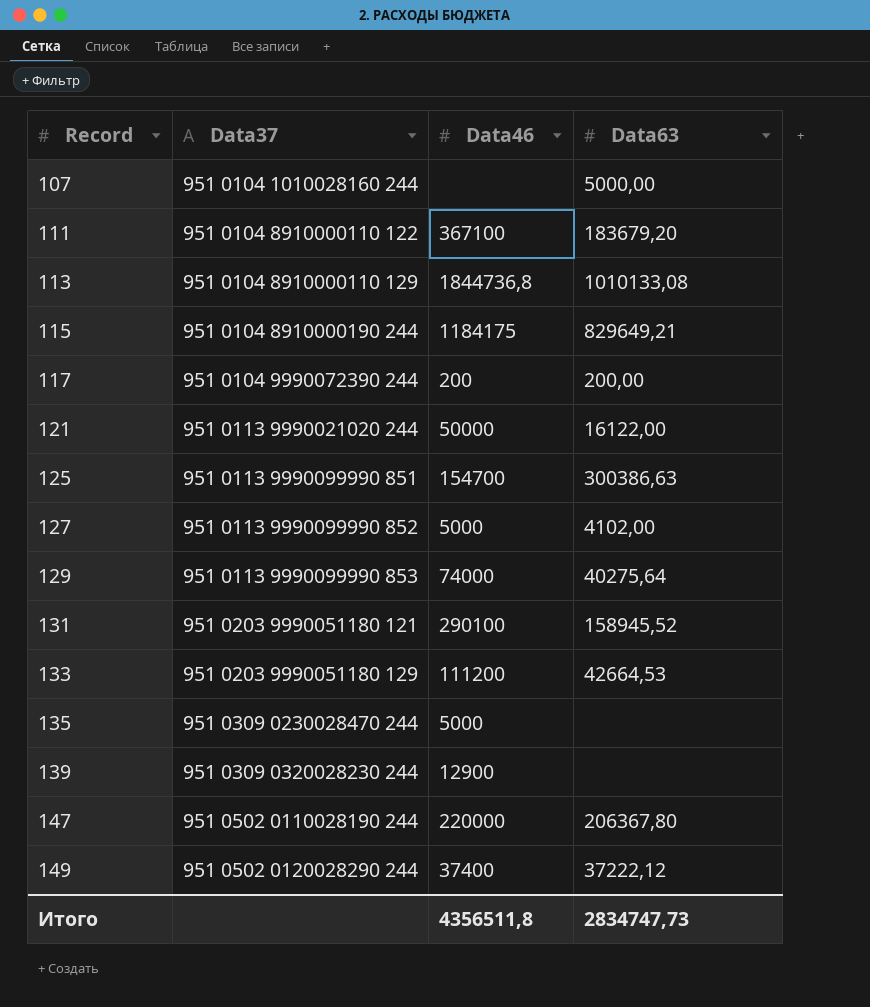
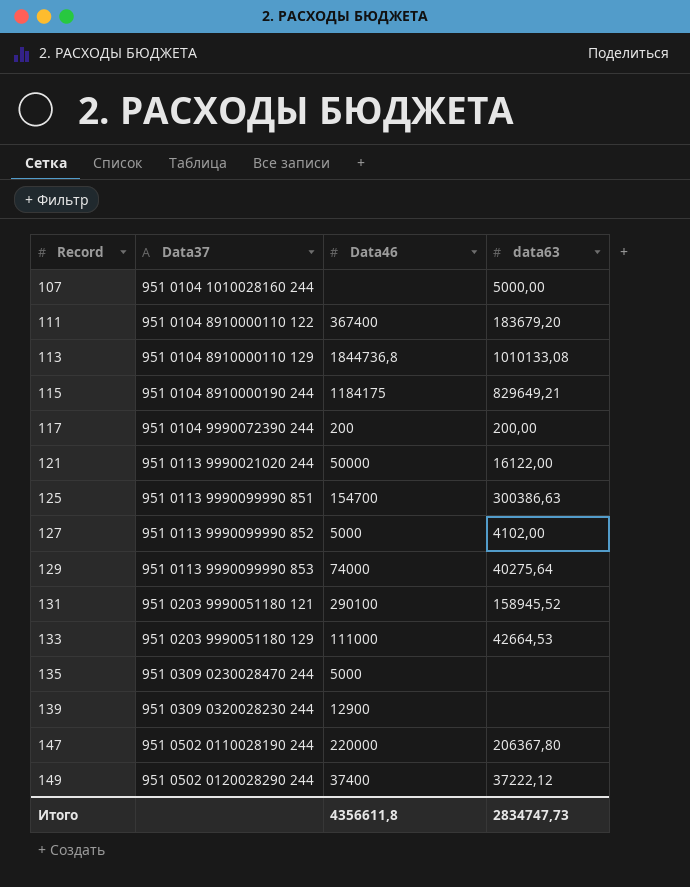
column name: Data63 -> data63
111 | Data46: 367100 -> 367400
133 | Data46: 111200 -> 111000
Итого | Data46: 4356511,8 -> 4356611,8

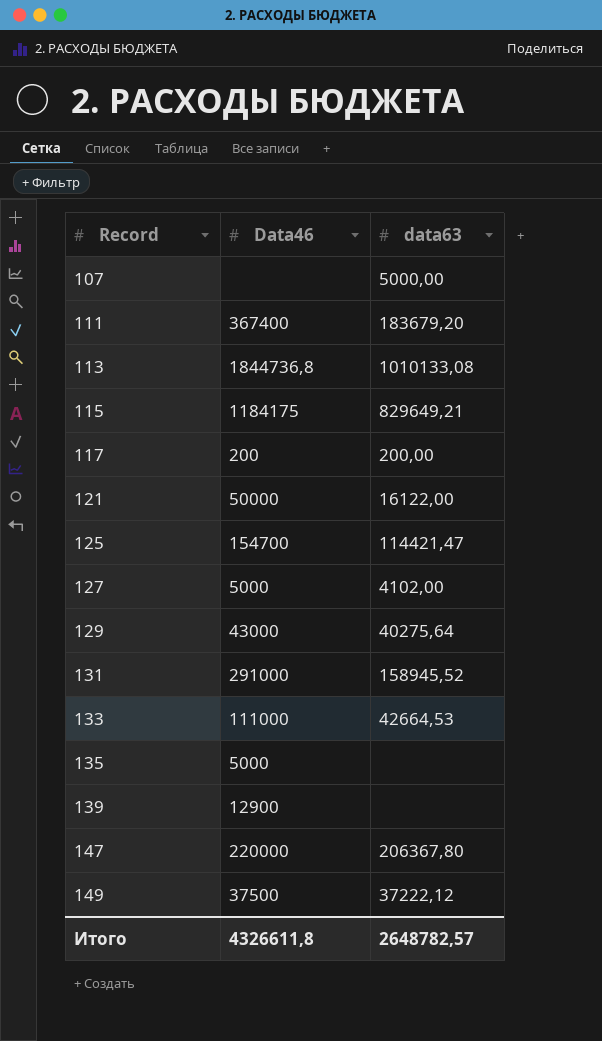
column Data37 | position: 2 -> none
125 | data63: 300386,63 -> 114421,47
129 | Data46: 74000 -> 43000
131 | Data46: 290100 -> 291000
149 | Data46: 37400 -> 37500
Итого | Data46: 4356611,8 -> 4326611,8
Итого | data63: 2834747,73 -> 2648782,57

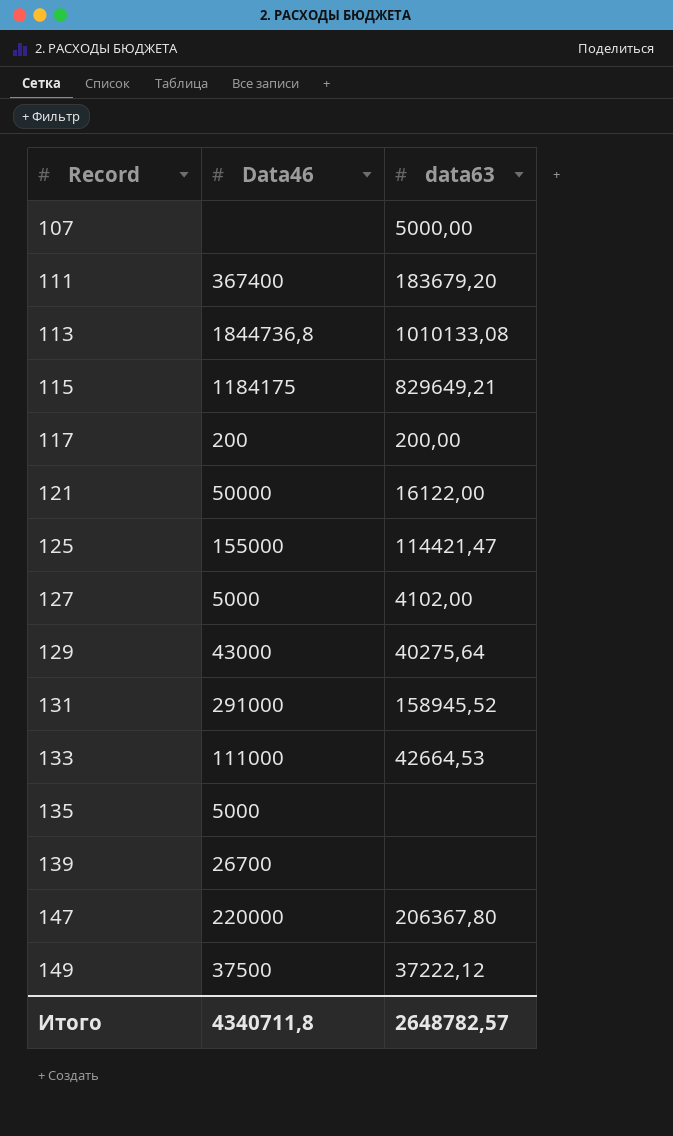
125 | Data46: 154700 -> 155000
139 | Data46: 12900 -> 26700
Итого | Data46: 4326611,8 -> 4340711,8

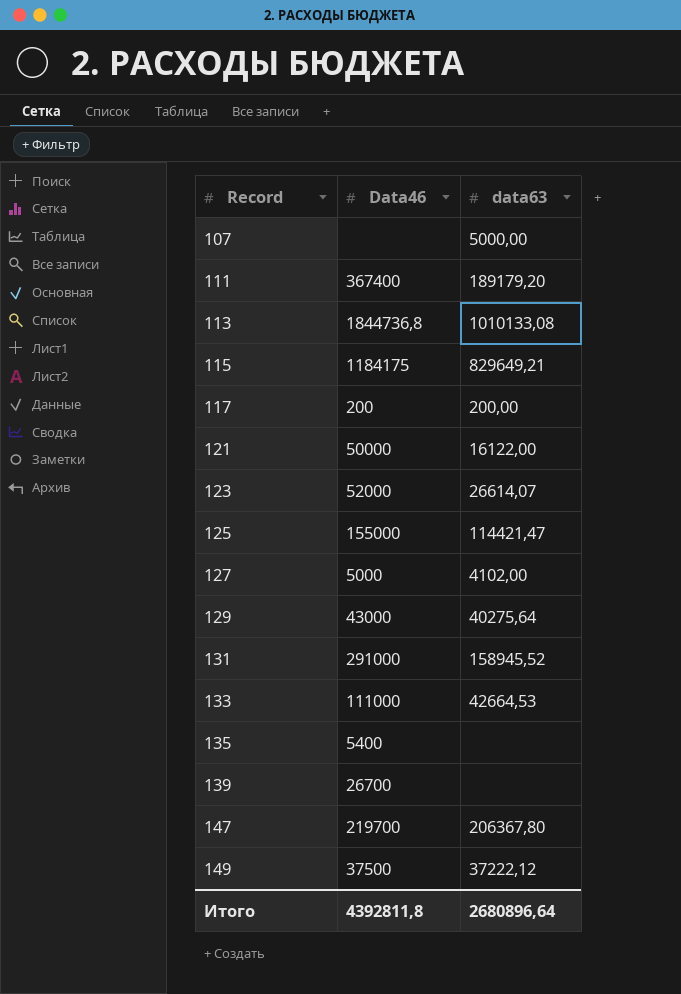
111 | data63: 183679,20 -> 189179,20
row 123: none -> 52000 | 26614,07
135 | Data46: 5000 -> 5400
147 | Data46: 220000 -> 219700
Итого | Data46: 4340711,8 -> 4392811,8
Итого | data63: 2648782,57 -> 2680896,64

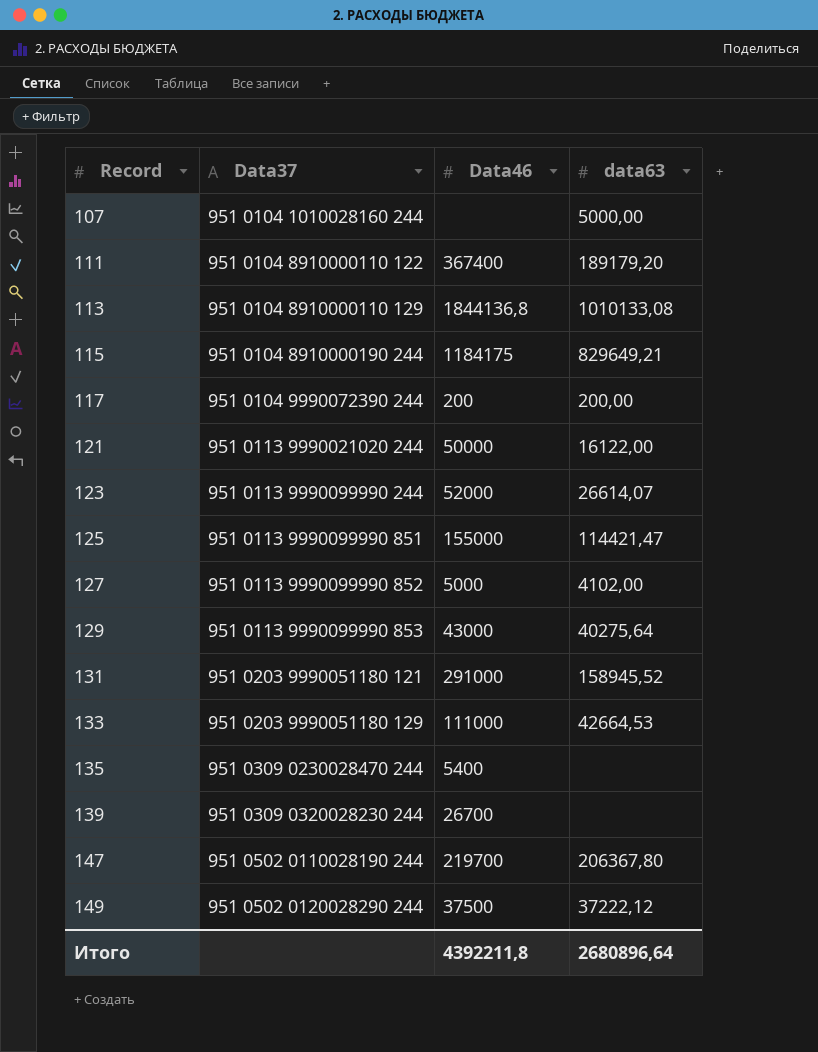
column Data37 | position: none -> 2
113 | Data46: 1844736,8 -> 1844136,8
Итого | Data46: 4392811,8 -> 4392211,8

